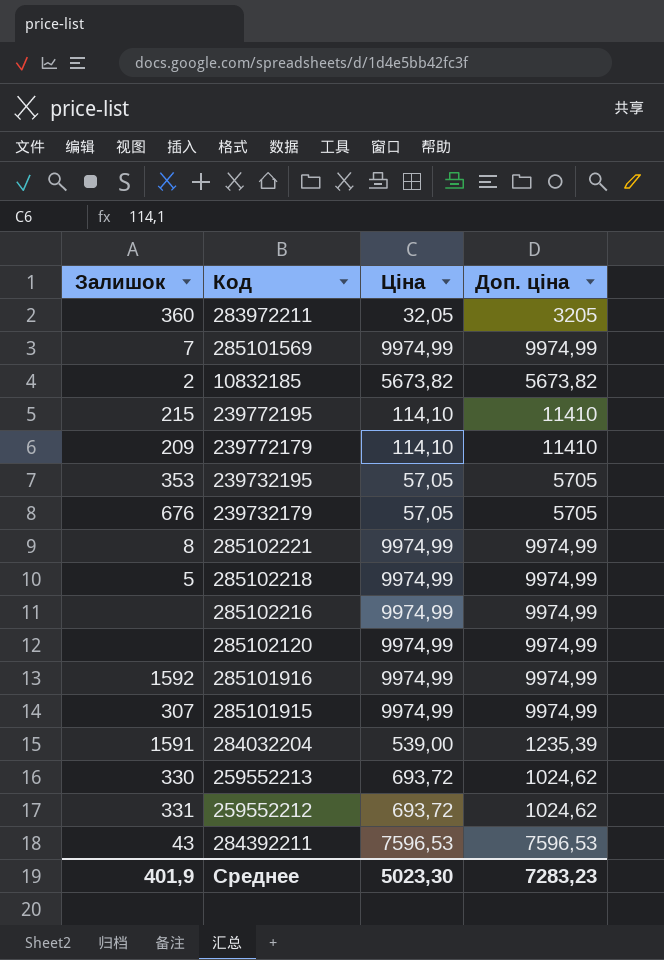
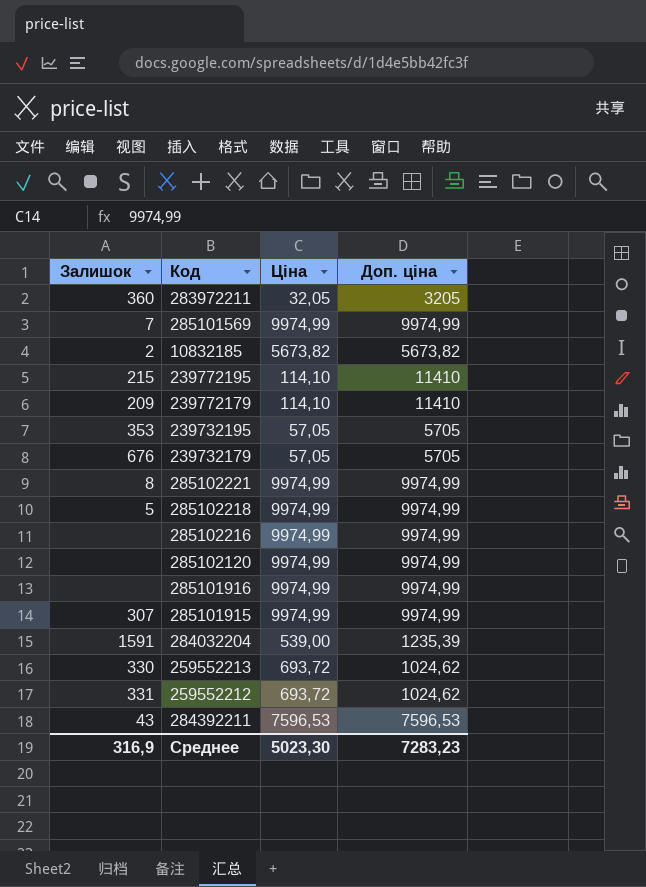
285101916 | Залишок: 1592 -> none
Среднее | Залишок: 401,9 -> 316,9

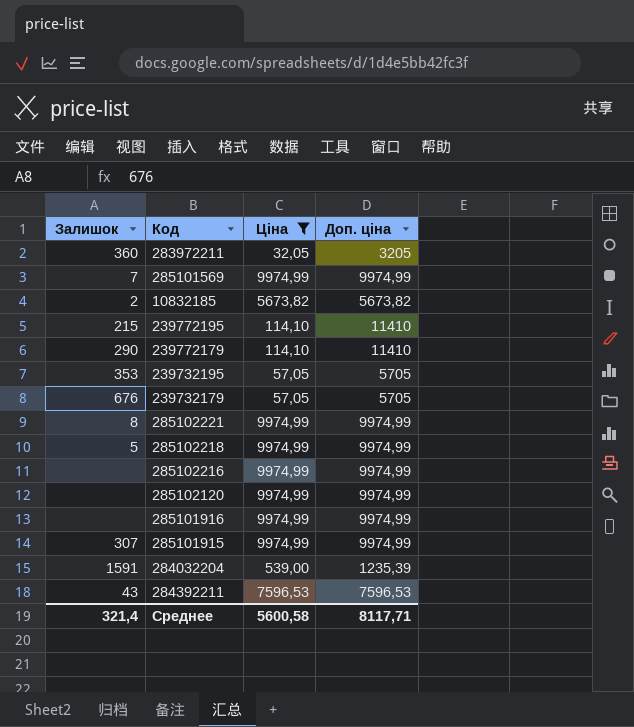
filter: none -> Ціна != 693,72
239772179 | Залишок: 209 -> 290
Среднее | Залишок: 316,9 -> 321,4
Среднее | Ціна: 5023,30 -> 5600,58
Среднее | Доп. ціна: 7283,23 -> 8117,71

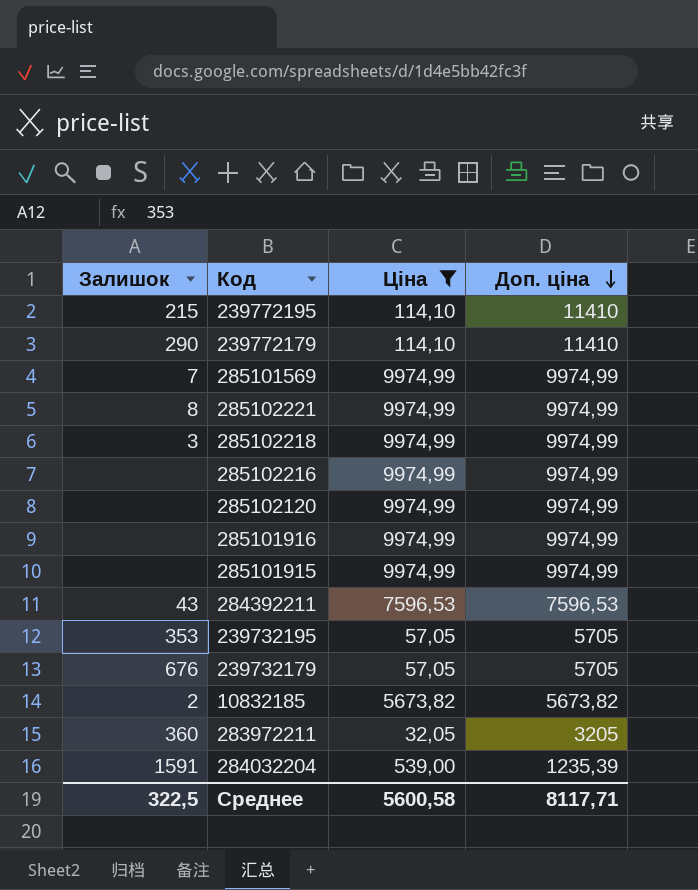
row order: none -> Доп. ціна descending
285102218 | Залишок: 5 -> 3
285101915 | Залишок: 307 -> none
Среднее | Залишок: 321,4 -> 322,5

